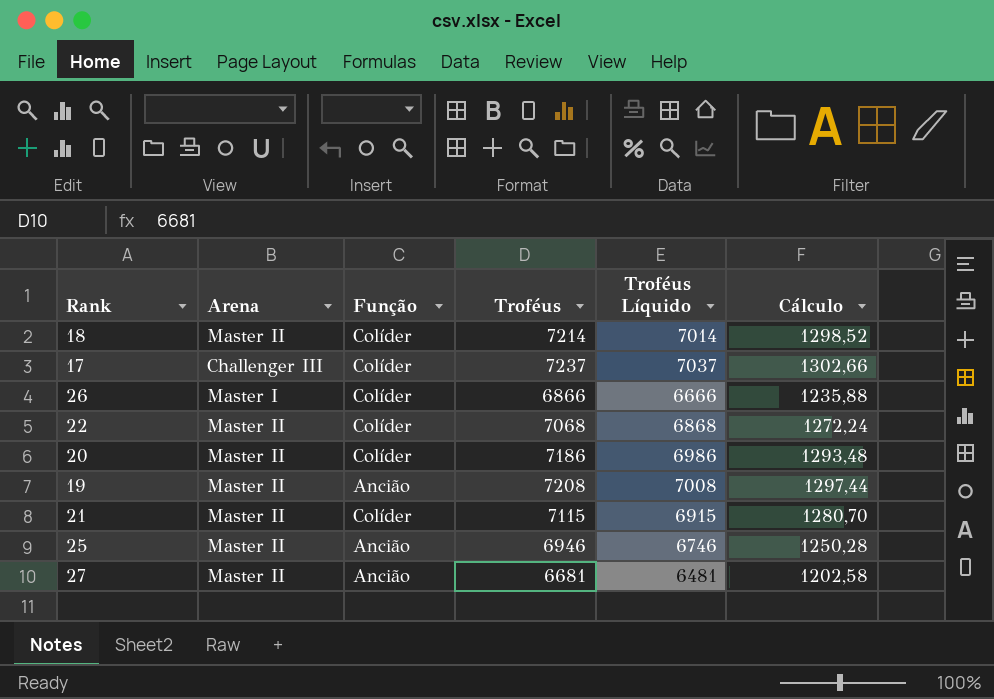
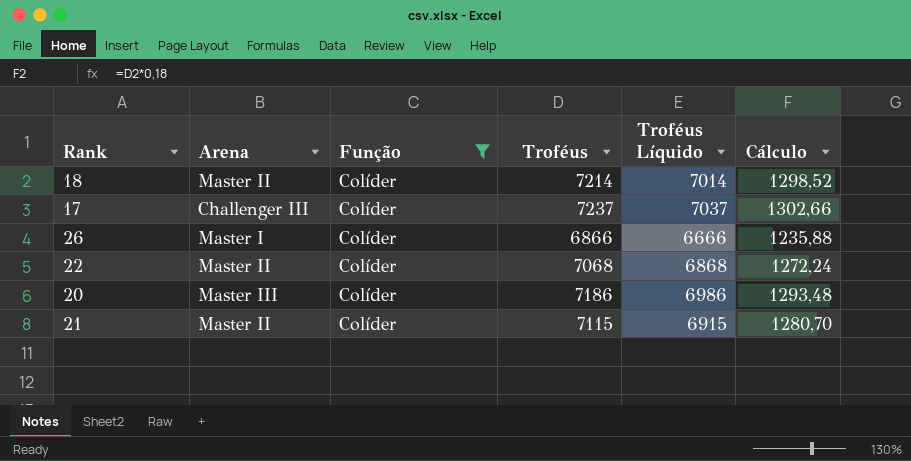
filter: none -> Função = Colíder
20 | Arena: Master II -> Master III

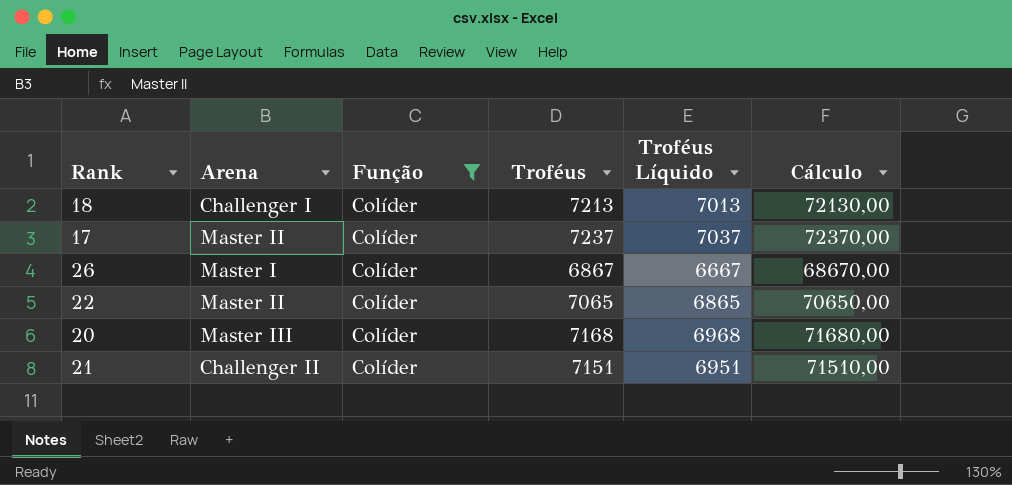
column Cálculo | formula: [Troféus] * 0,18 -> [Troféus] * 10
18 | Arena: Master II -> Challenger I
18 | Troféus: 7214 -> 7213
18 | Troféus Líquido: 7014 -> 7013
17 | Arena: Challenger III -> Master II
26 | Troféus: 6866 -> 6867
26 | Troféus Líquido: 6666 -> 6667
22 | Troféus: 7068 -> 7065
22 | Troféus Líquido: 6868 -> 6865
20 | Troféus: 7186 -> 7168
20 | Troféus Líquido: 6986 -> 6968
21 | Arena: Master II -> Challenger II
21 | Troféus: 7115 -> 7151
21 | Troféus Líquido: 6915 -> 6951

